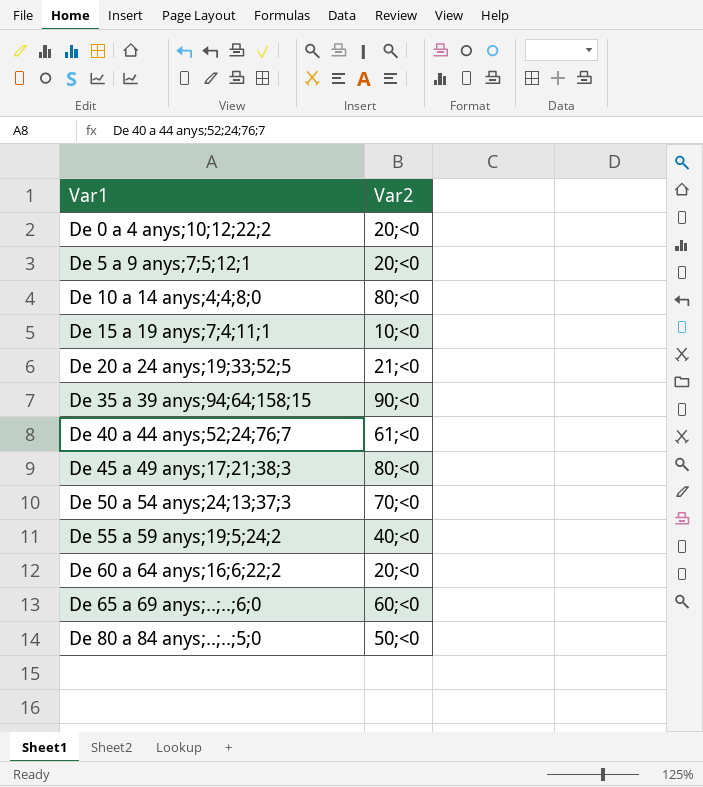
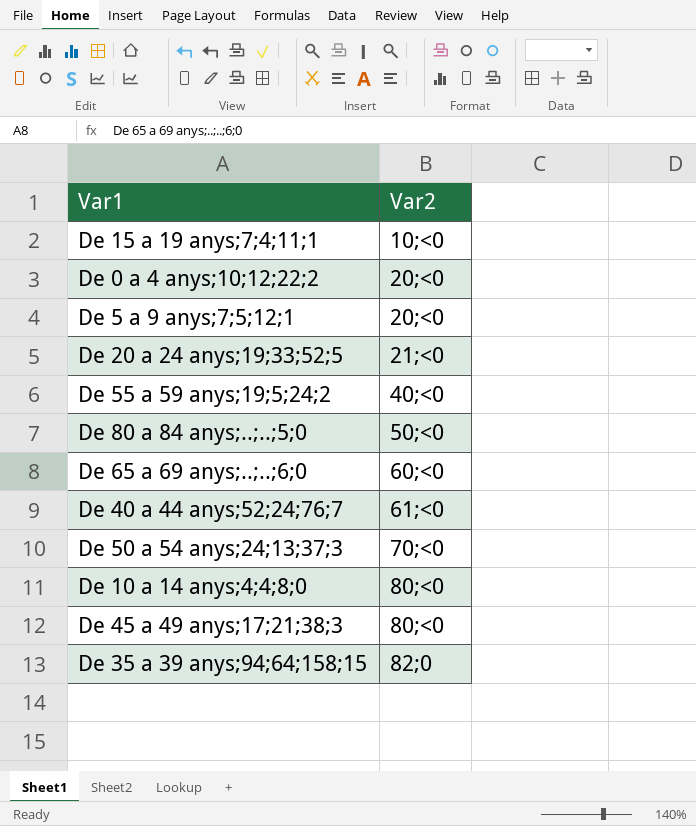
row order: Var1 ascending -> Var2 ascending
row De 60 a 64 anys;16;6;22;2: 20;<0 -> none
De 35 a 39 anys;94;64;158;15 | Var2: 90;<0 -> 82;0

